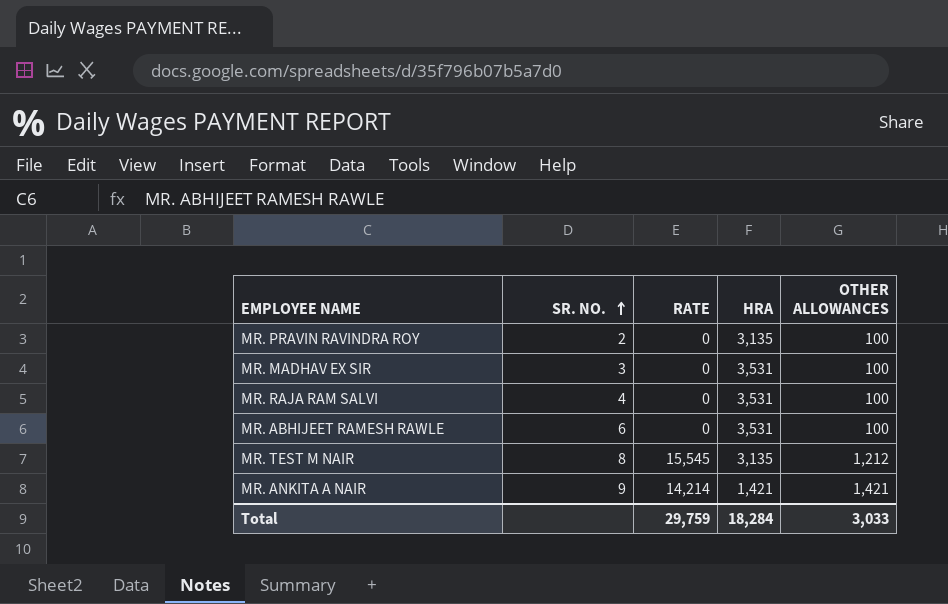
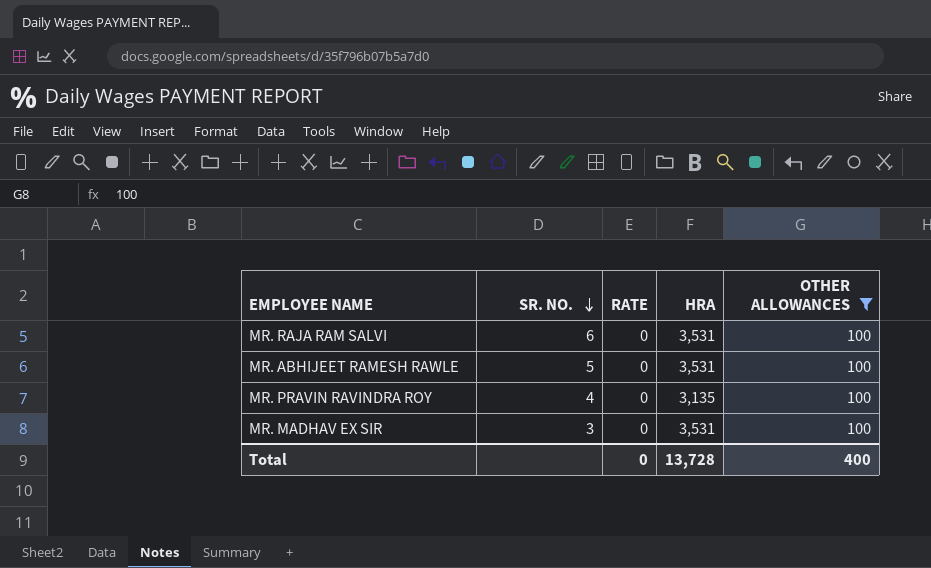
filter: none -> OTHER ALLOWANCES = 100
row order: SR. NO. ascending -> SR. NO. descending
MR. RAJA RAM SALVI | SR. NO.: 4 -> 6
MR. ABHIJEET RAMESH RAWLE | SR. NO.: 6 -> 5
MR. PRAVIN RAVINDRA ROY | SR. NO.: 2 -> 4
Total | RATE: 29,759 -> 0
Total | HRA: 18,284 -> 13,728
Total | OTHER ALLOWANCES: 3,033 -> 400

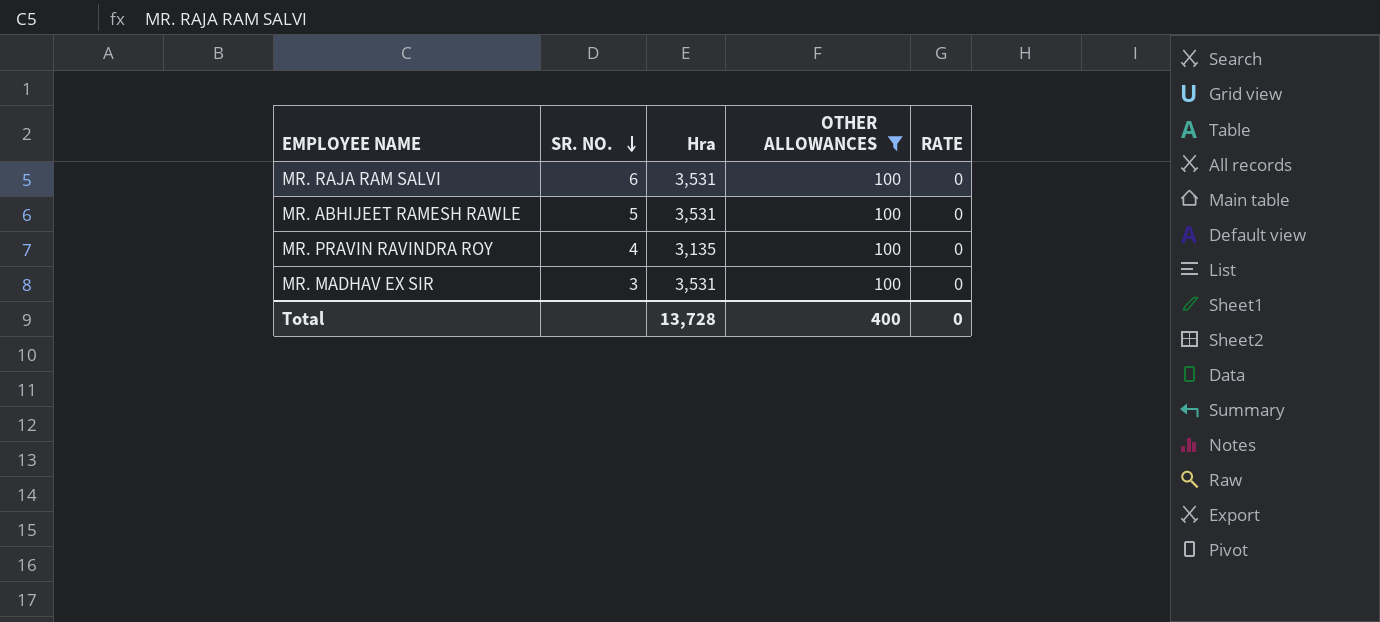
column name: HRA -> Hra
column RATE | position: 3 -> 5

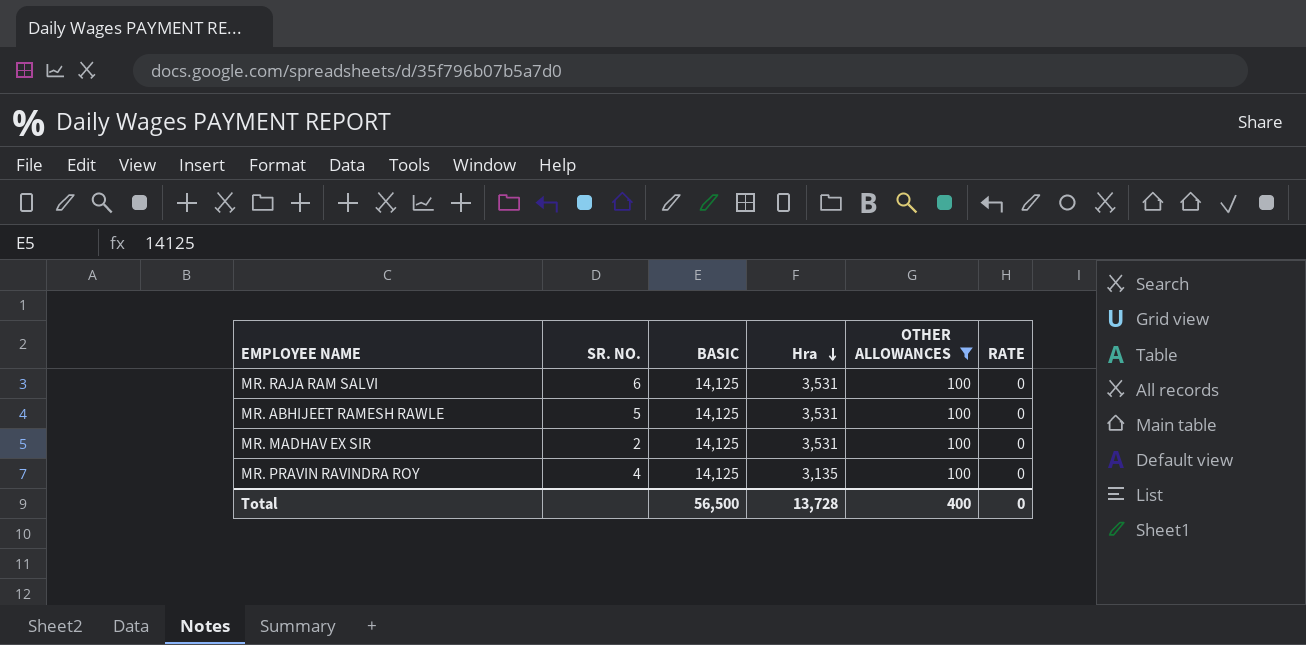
row order: SR. NO. descending -> Hra descending
column BASIC | position: none -> 3
MR. MADHAV EX SIR | SR. NO.: 3 -> 2

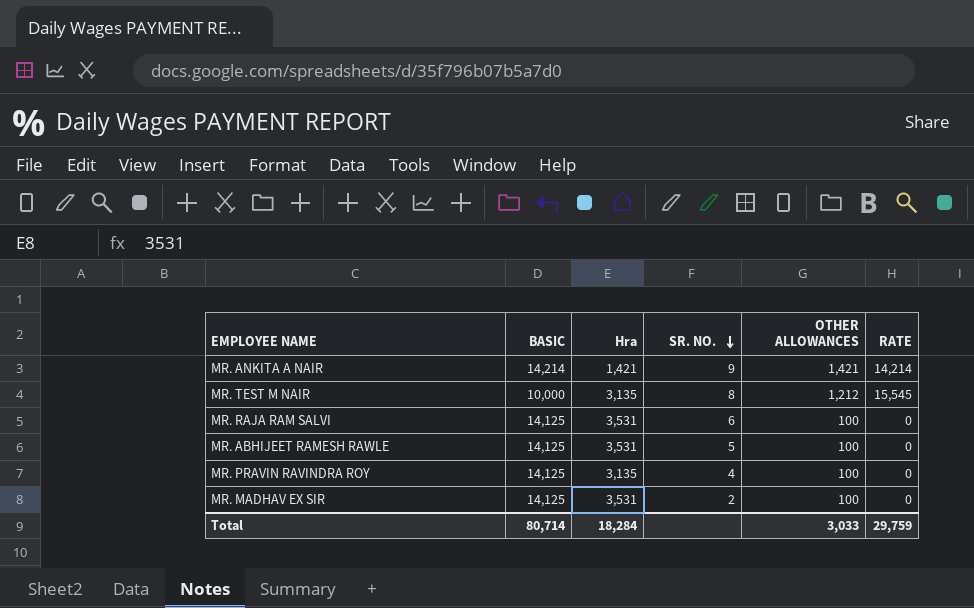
filter: OTHER ALLOWANCES = 100 -> none
row order: Hra descending -> SR. NO. descending
column SR. NO. | position: 2 -> 4
Total | BASIC: 56,500 -> 80,714
Total | Hra: 13,728 -> 18,284
Total | OTHER ALLOWANCES: 400 -> 3,033
Total | RATE: 0 -> 29,759

